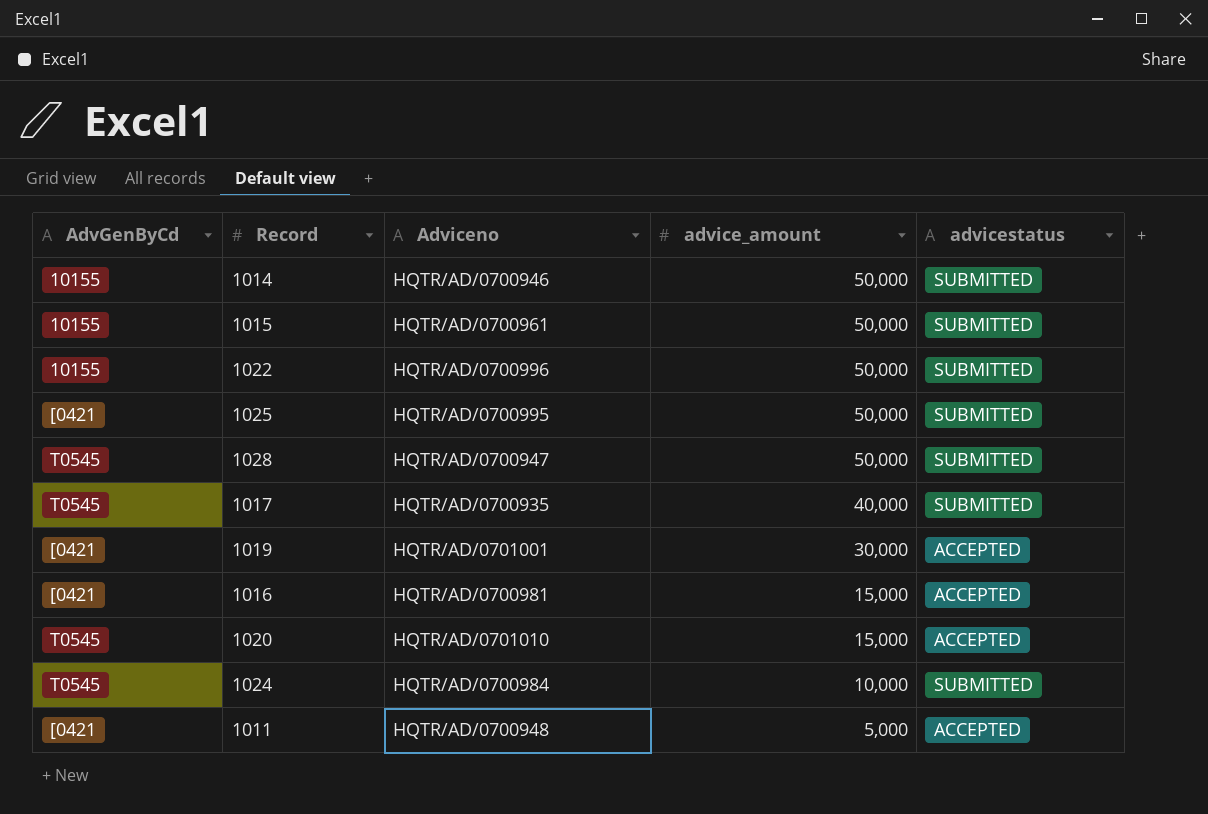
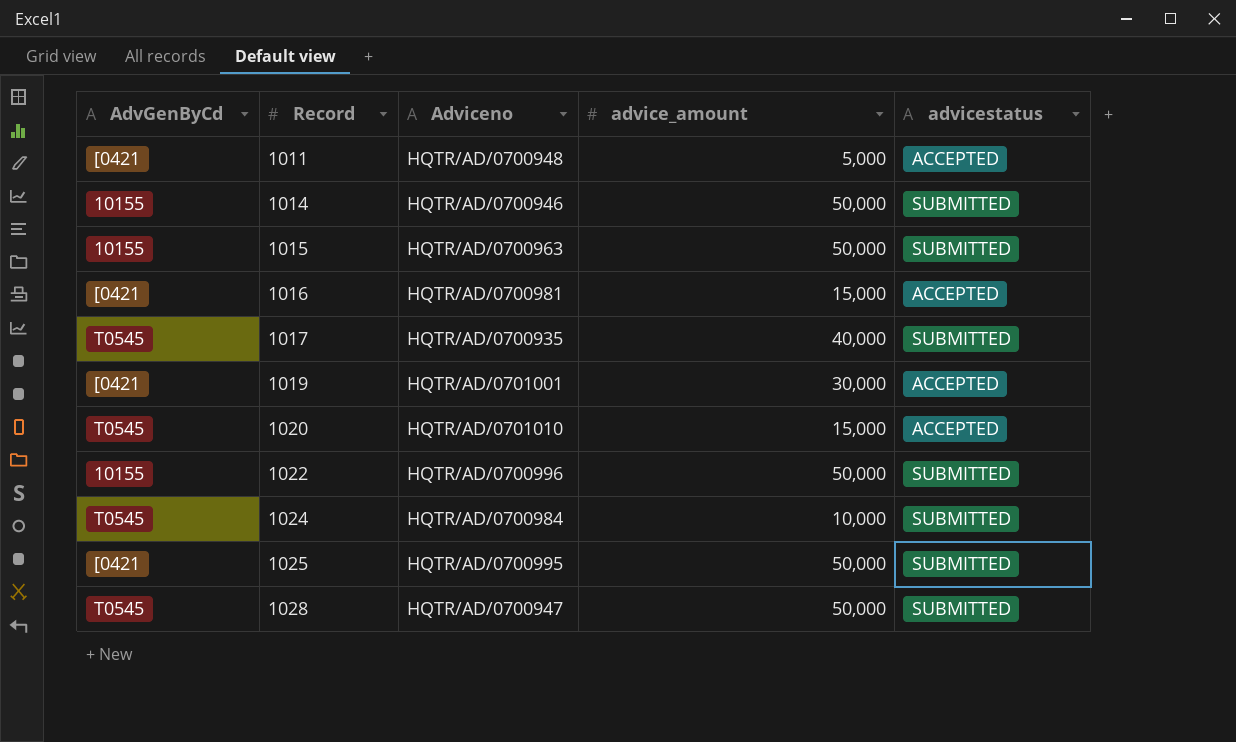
row order: advice_amount descending -> Record ascending
1015 | Adviceno: HQTR/AD/0700961 -> HQTR/AD/0700963

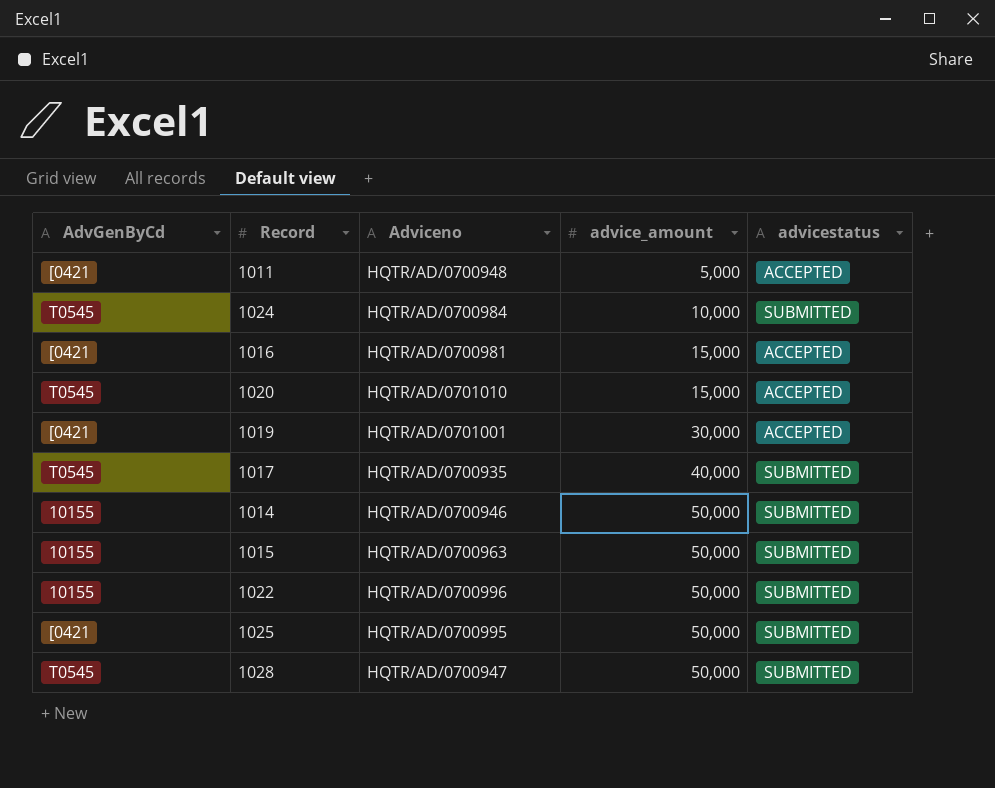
row order: Record ascending -> advice_amount ascending

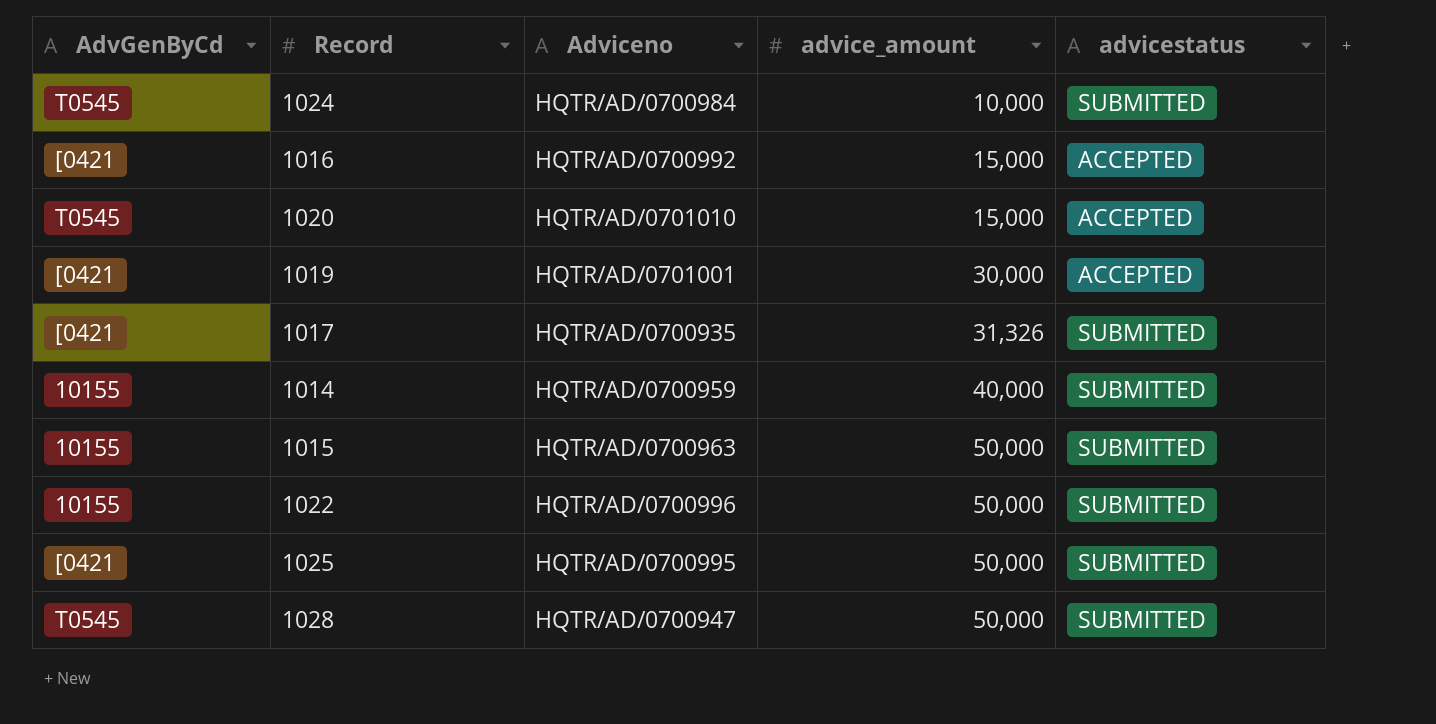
row 1011: [0421 | HQTR/AD/0700948 | 5,000 | ACCEPTED -> none
1016 | Adviceno: HQTR/AD/0700981 -> HQTR/AD/0700992
1017 | AdvGenByCd: T0545 -> [0421
1017 | advice_amount: 40,000 -> 31,326
1014 | Adviceno: HQTR/AD/0700946 -> HQTR/AD/0700959
1014 | advice_amount: 50,000 -> 40,000

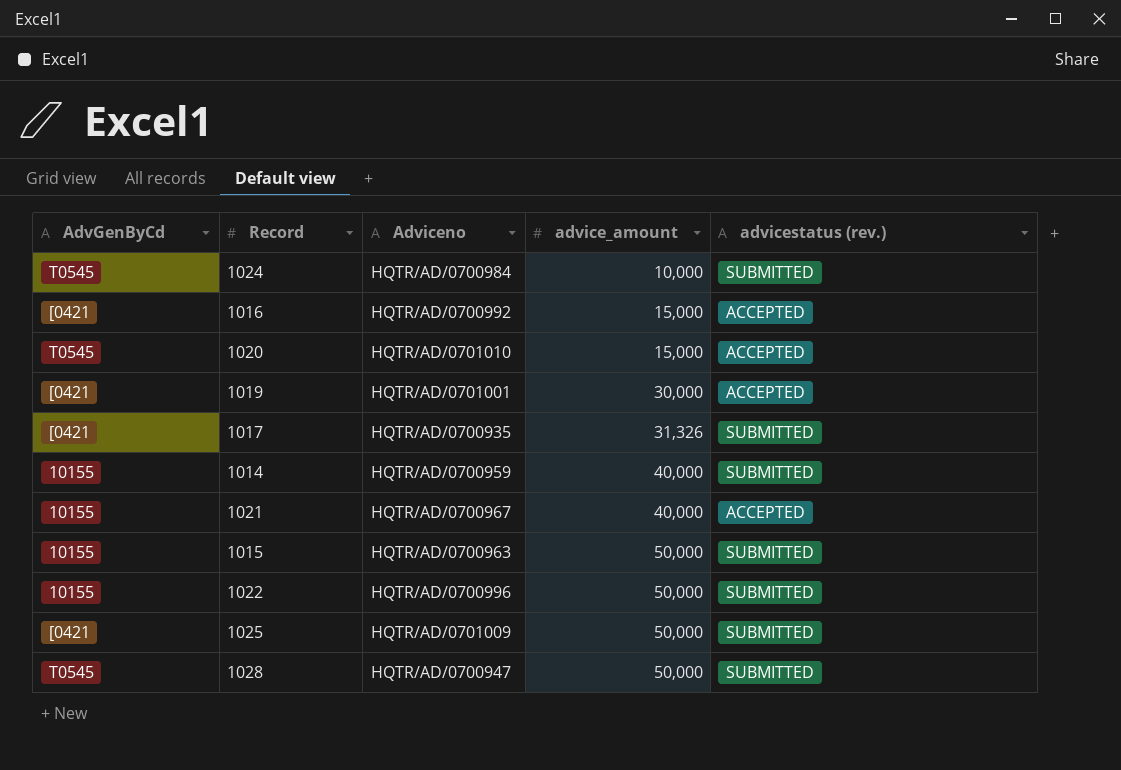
column name: advicestatus -> advicestatus (rev.)
row 1021: none -> 10155 | HQTR/AD/0700967 | 40,000 | ACCEPTED
1025 | Adviceno: HQTR/AD/0700995 -> HQTR/AD/0701009

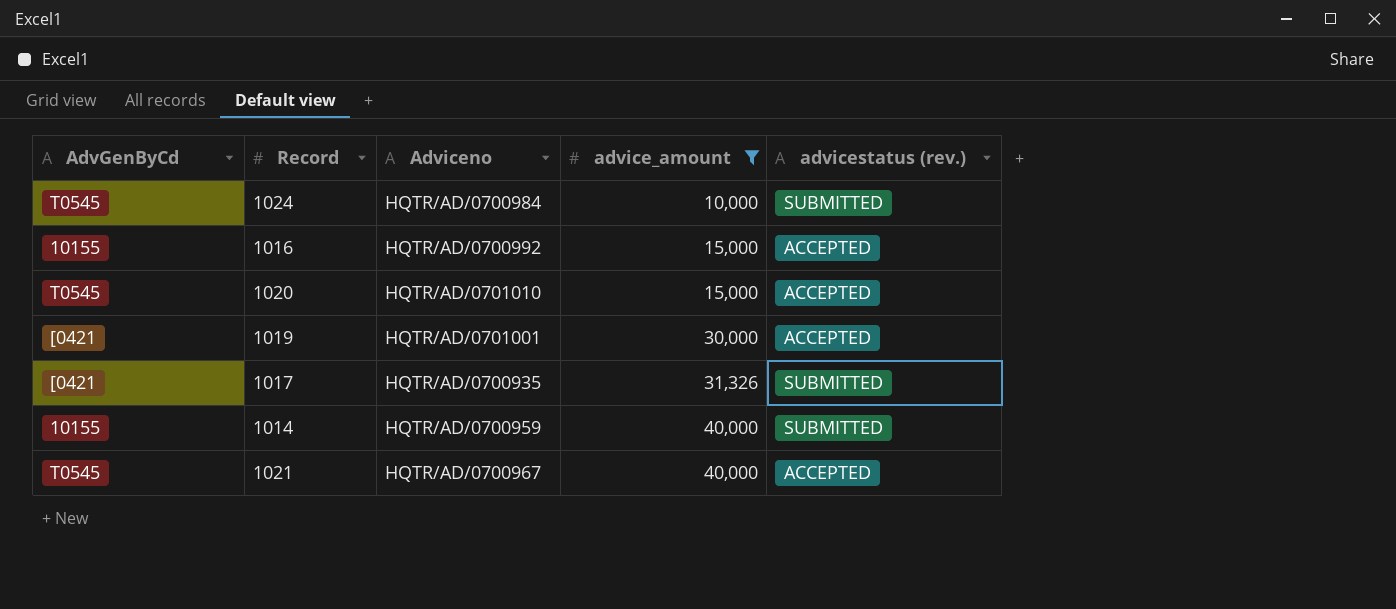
filter: none -> advice_amount != 50,000
1016 | AdvGenByCd: [0421 -> 10155
1021 | AdvGenByCd: 10155 -> T0545

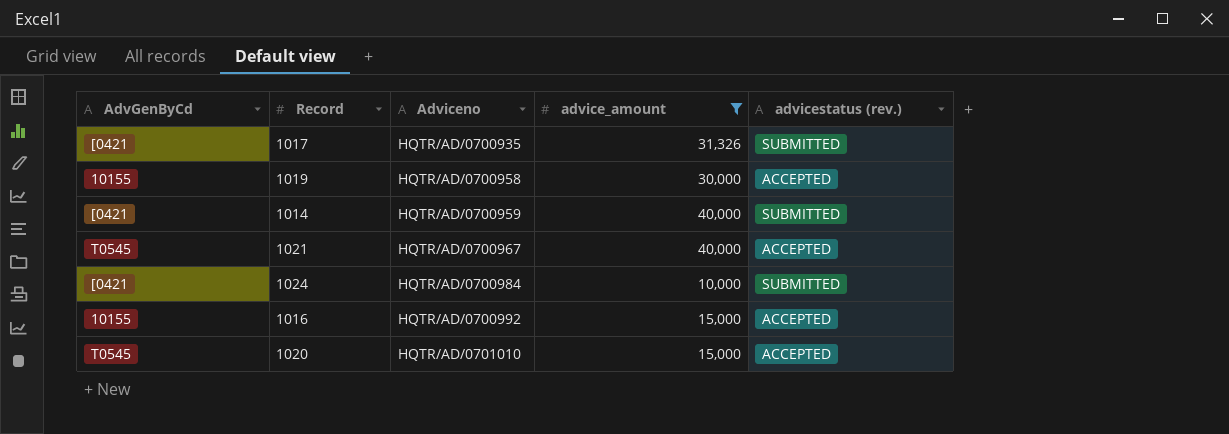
row order: advice_amount ascending -> Adviceno ascending
1019 | AdvGenByCd: [0421 -> 10155
1019 | Adviceno: HQTR/AD/0701001 -> HQTR/AD/0700958
1014 | AdvGenByCd: 10155 -> [0421
1024 | AdvGenByCd: T0545 -> [0421

